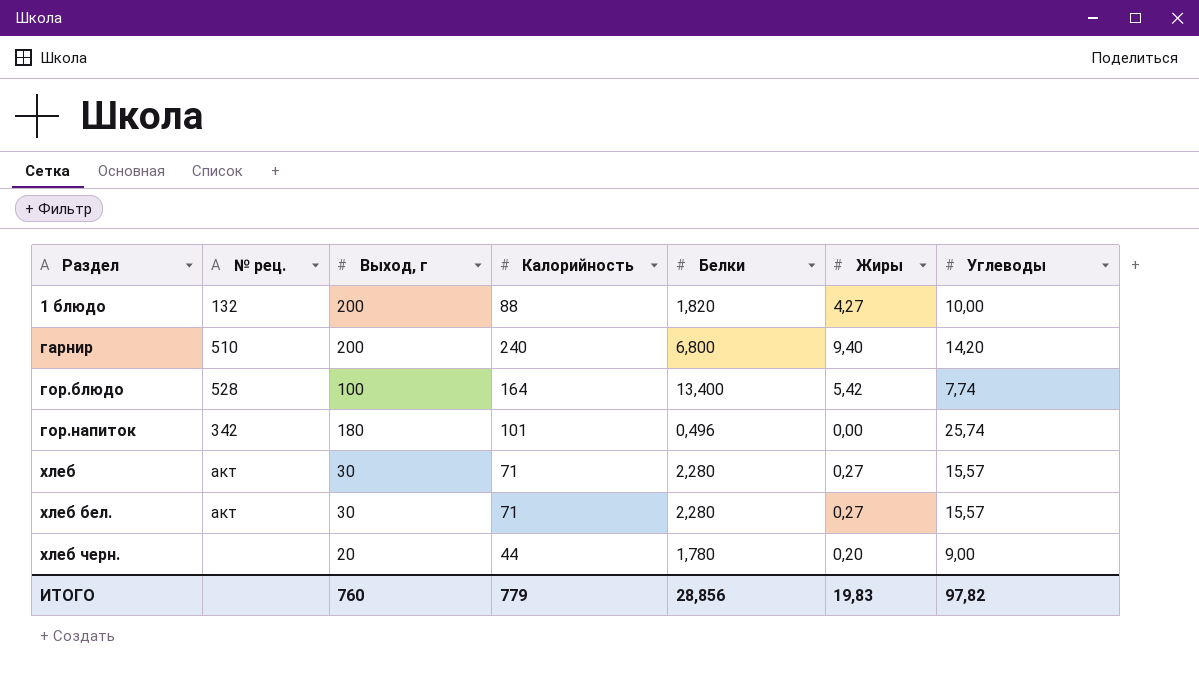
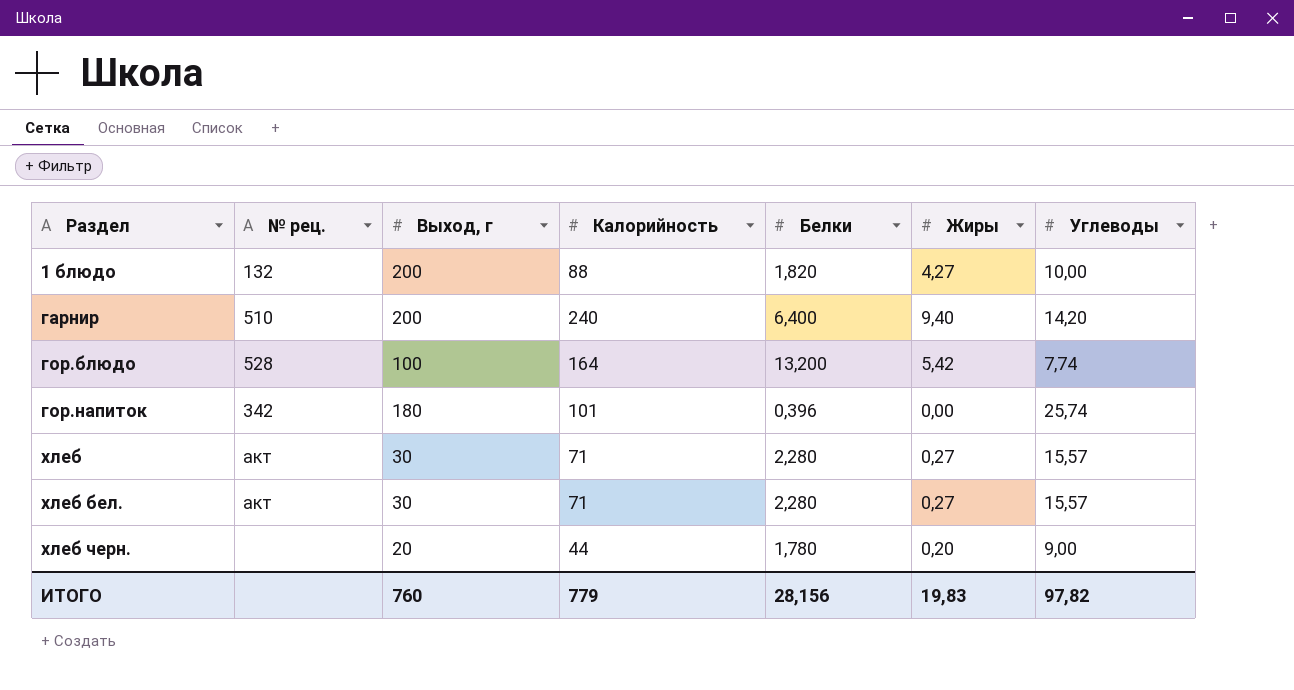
гарнир | Белки: 6,800 -> 6,400
гор.блюдо | Белки: 13,400 -> 13,200
гор.напиток | Белки: 0,496 -> 0,396
ИТОГО | Белки: 28,856 -> 28,156

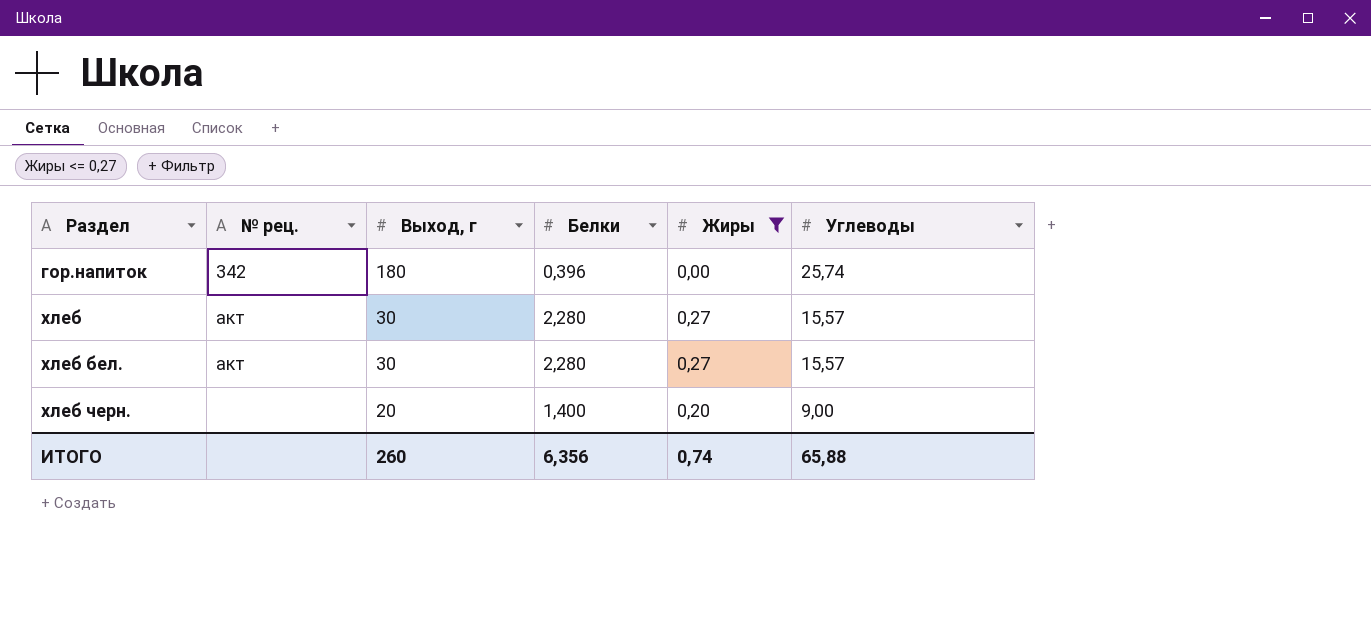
filter: none -> Жиры <= 0,27
column Калорийность | position: 4 -> none
хлеб черн. | Белки: 1,780 -> 1,400
ИТОГО | Выход, г: 760 -> 260
ИТОГО | Белки: 28,156 -> 6,356
ИТОГО | Жиры: 19,83 -> 0,74
ИТОГО | Углеводы: 97,82 -> 65,88

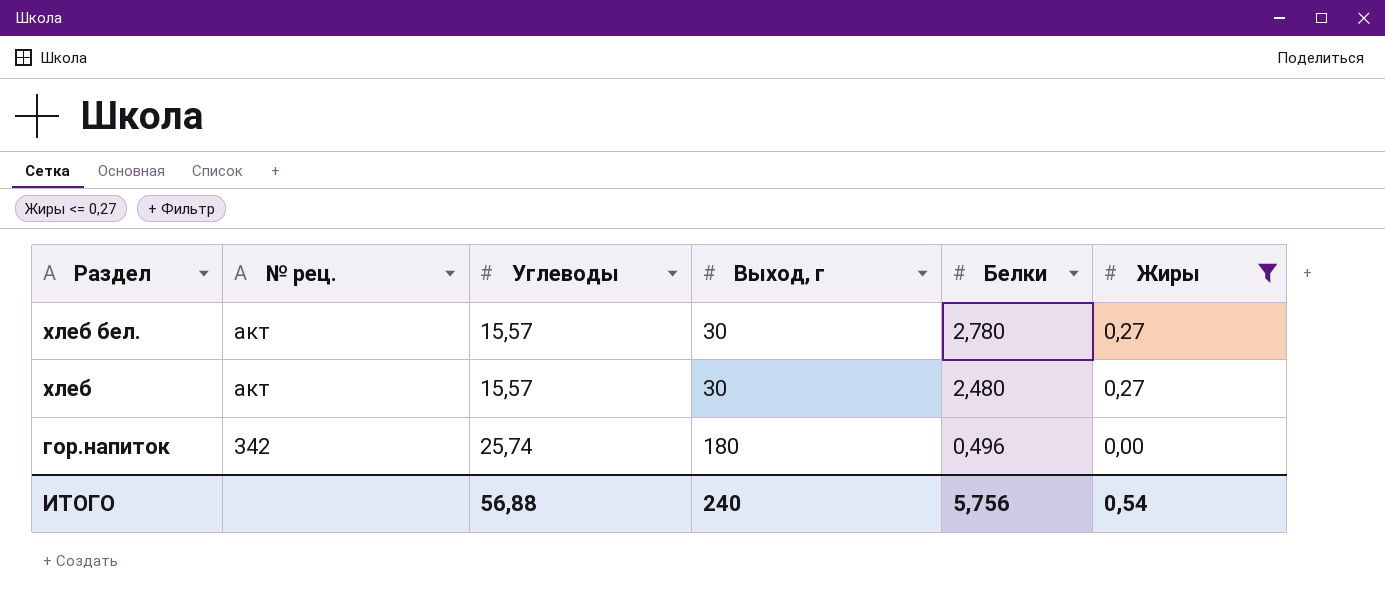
row order: Раздел ascending -> Раздел descending
column Углеводы | position: 6 -> 3
row хлеб черн.: none | 20 | 1,400 | 0,20 | 9,00 -> none
хлеб бел. | Белки: 2,280 -> 2,780
хлеб | Белки: 2,280 -> 2,480
гор.напиток | Белки: 0,396 -> 0,496
ИТОГО | Углеводы: 65,88 -> 56,88
ИТОГО | Выход, г: 260 -> 240
ИТОГО | Белки: 6,356 -> 5,756
ИТОГО | Жиры: 0,74 -> 0,54

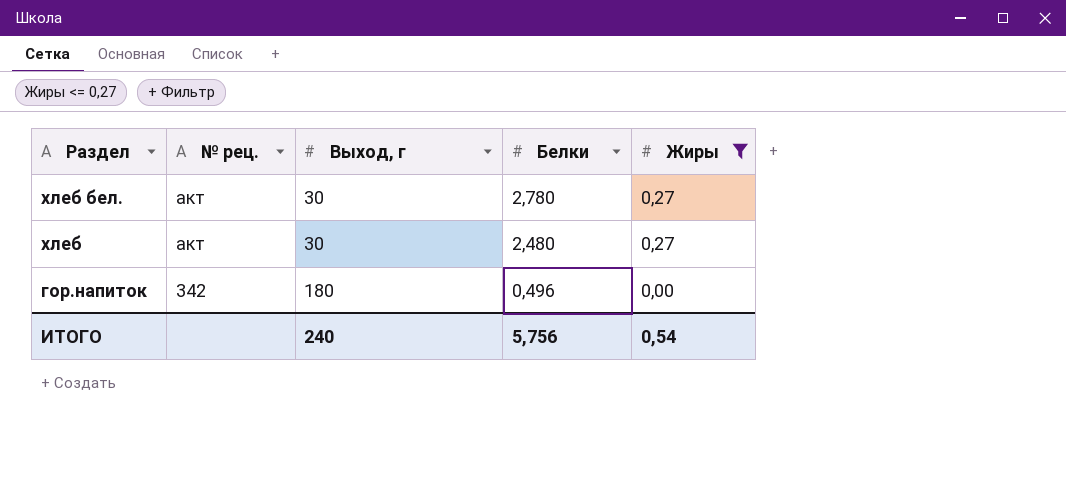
column Углеводы | position: 3 -> none

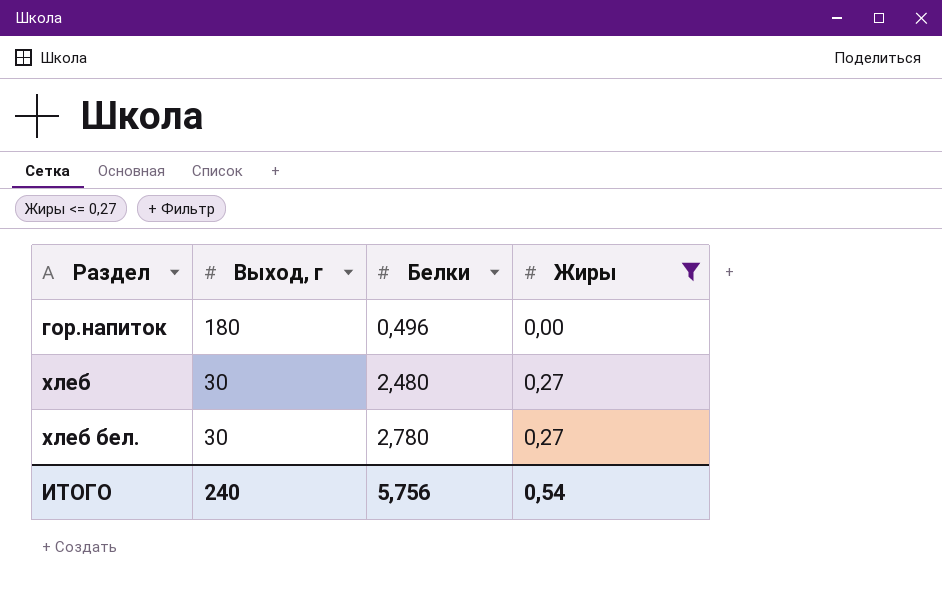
row order: Раздел descending -> Раздел ascending
column № рец. | position: 2 -> none

